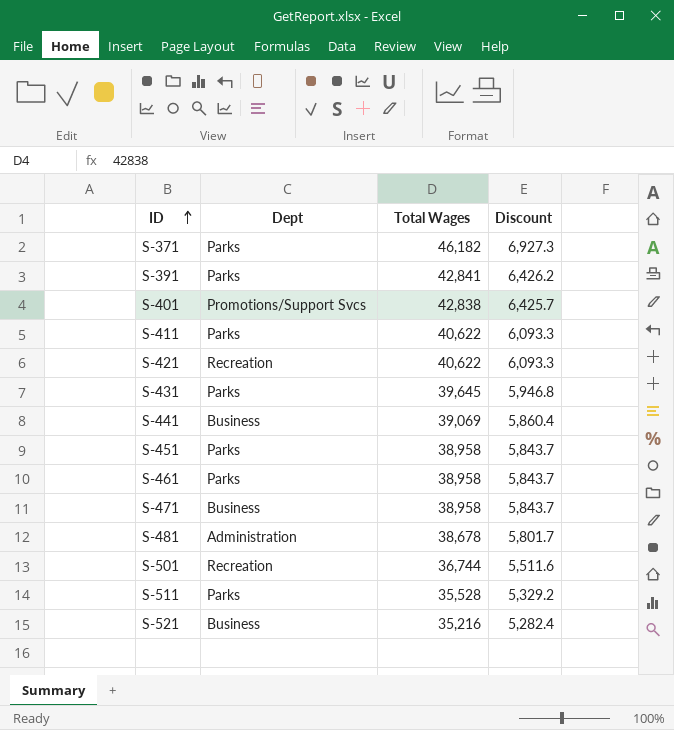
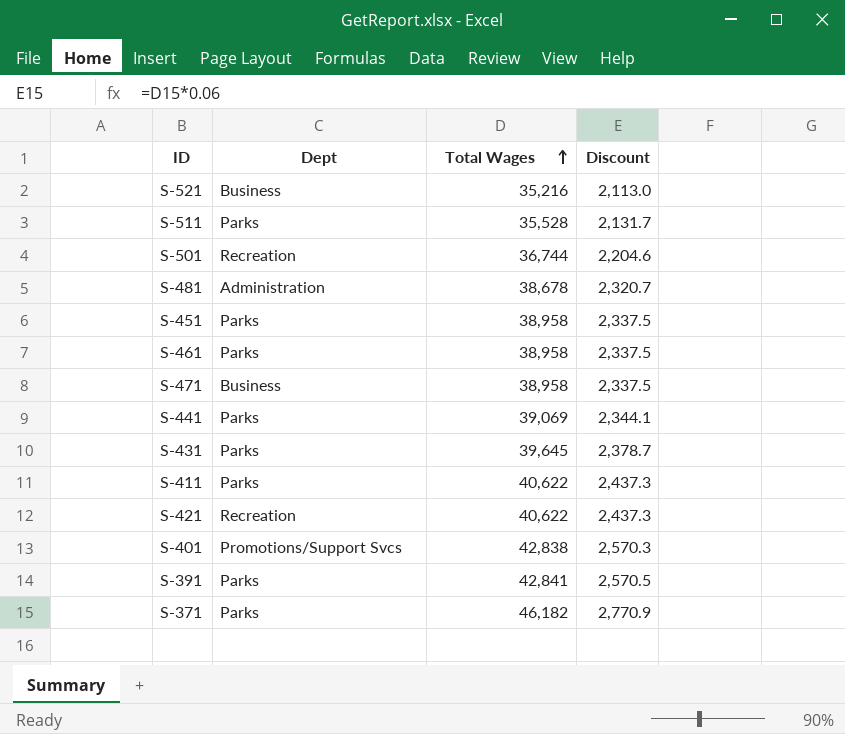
row order: ID ascending -> Total Wages ascending
column Discount | formula: [Total Wages] * 0.15 -> [Total Wages] * 0.06
S-441 | Dept: Business -> Parks

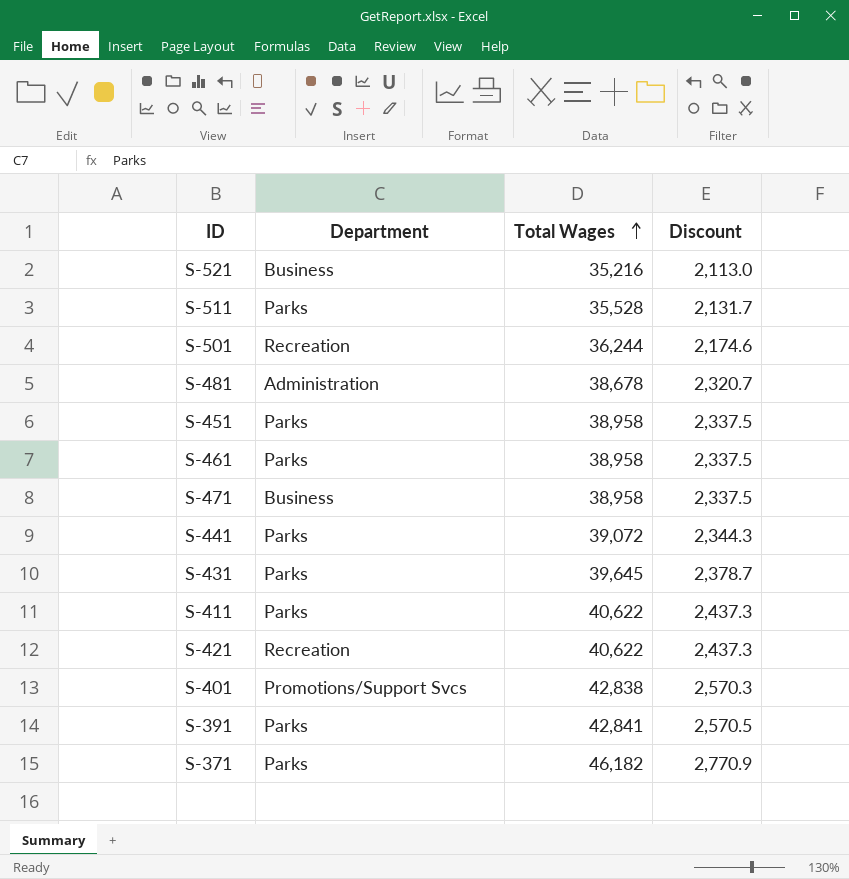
column name: Dept -> Department
S-501 | Total Wages: 36,744 -> 36,244
S-501 | Discount: 2,204.6 -> 2,174.6
S-441 | Total Wages: 39,069 -> 39,072
S-441 | Discount: 2,344.1 -> 2,344.3

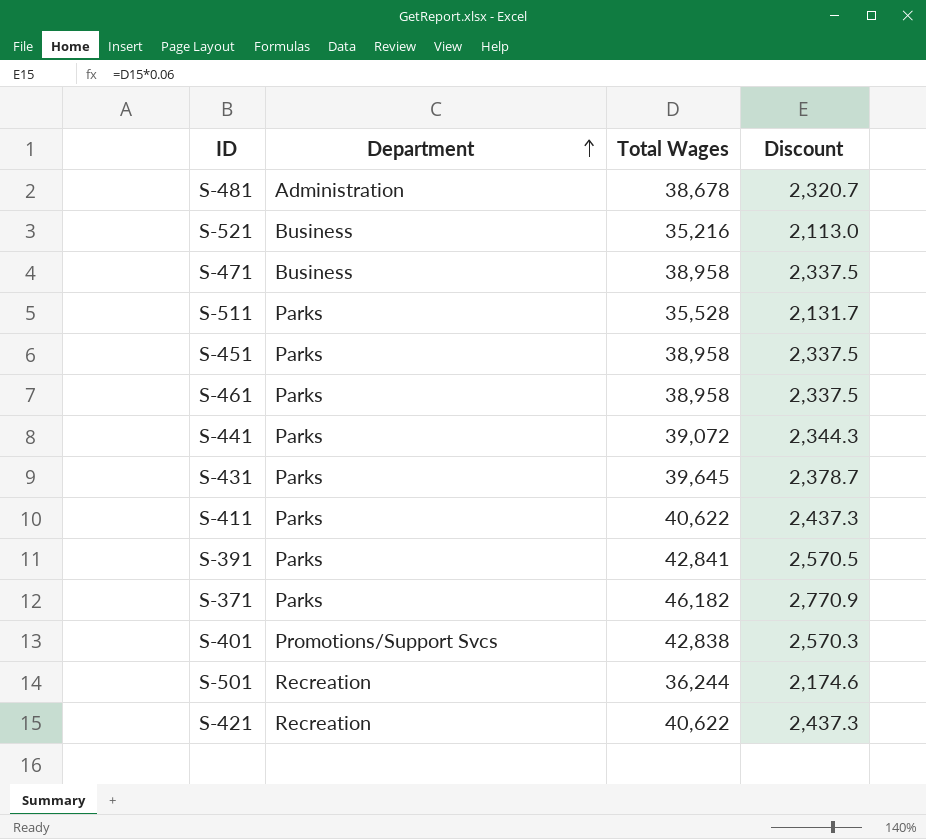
row order: Total Wages ascending -> Department ascending

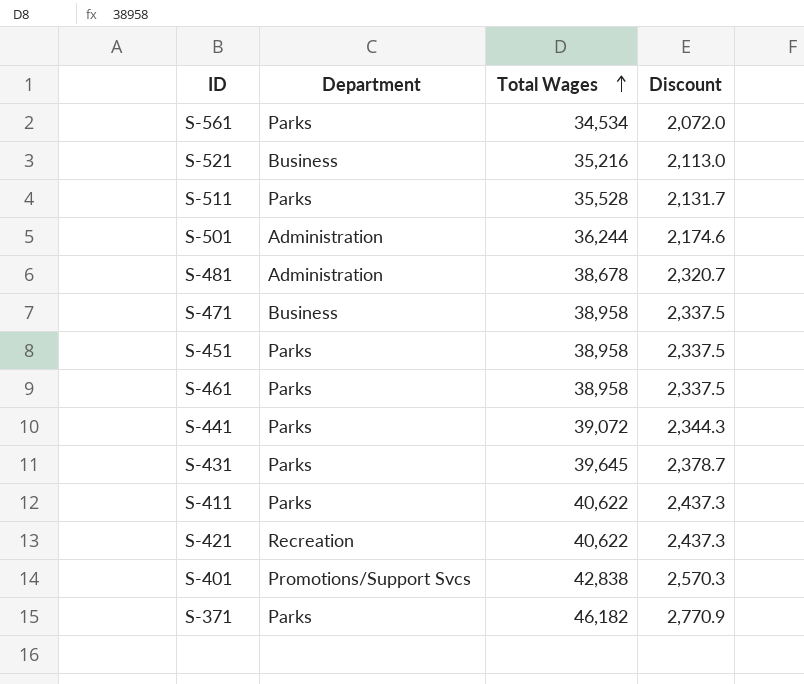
row order: Department ascending -> Total Wages ascending
row S-391: Parks | 42,841 | 2,570.5 -> none
row S-561: none -> Parks | 34,534 | 2,072.0
S-501 | Department: Recreation -> Administration

